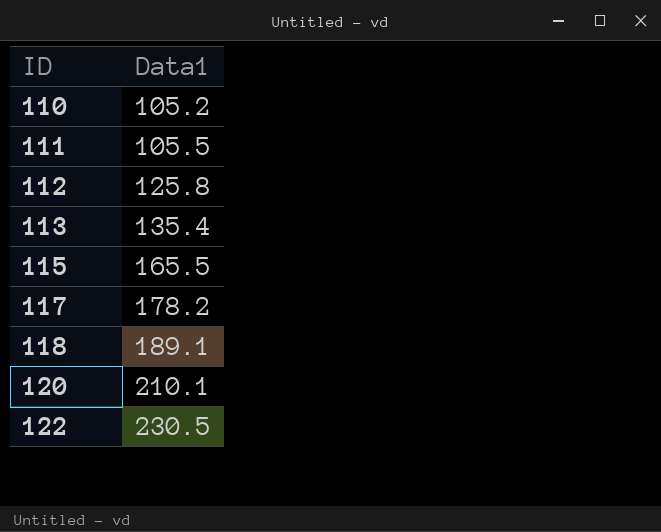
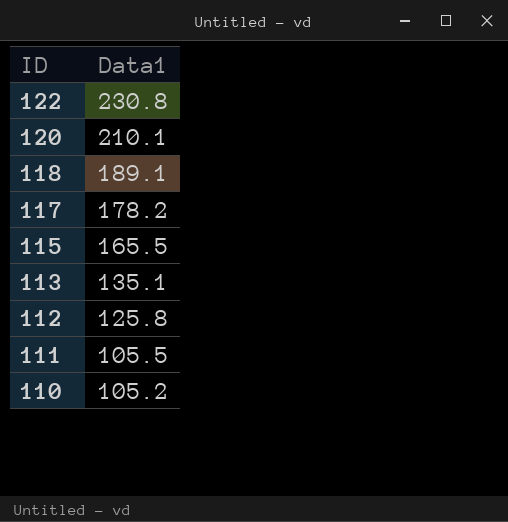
row order: ID ascending -> ID descending
122 | Data1: 230.5 -> 230.8
113 | Data1: 135.4 -> 135.1

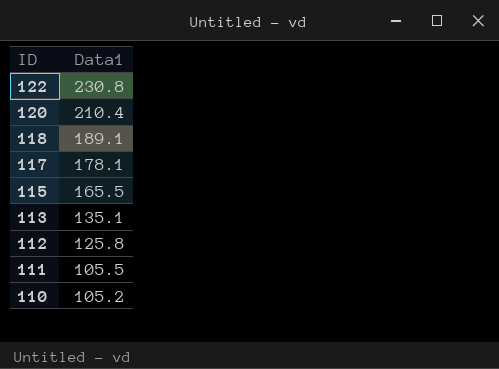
120 | Data1: 210.1 -> 210.4
117 | Data1: 178.2 -> 178.1

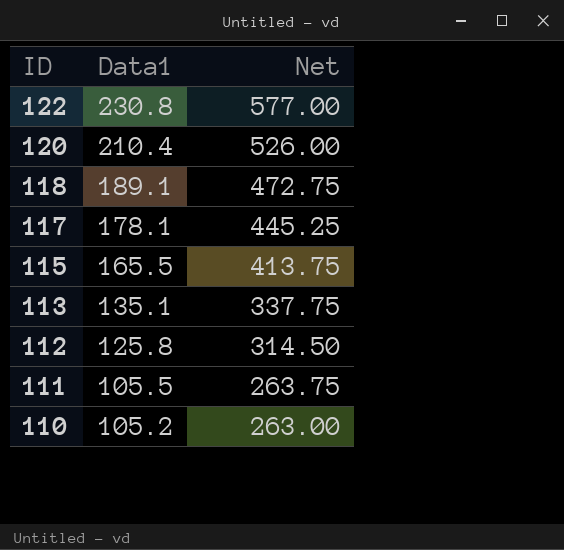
column Net | formula: none -> [Data1] * 2.5

